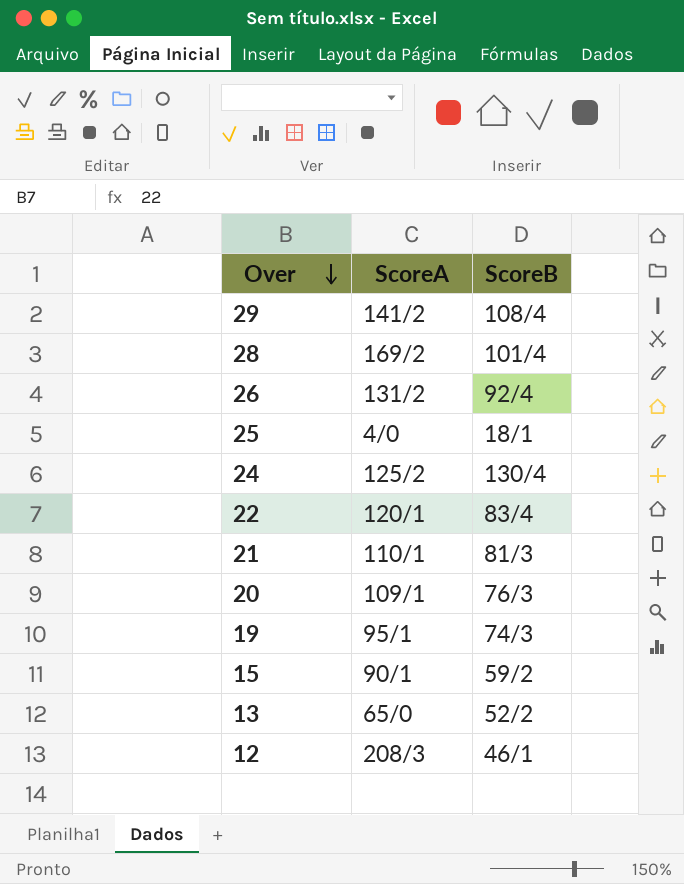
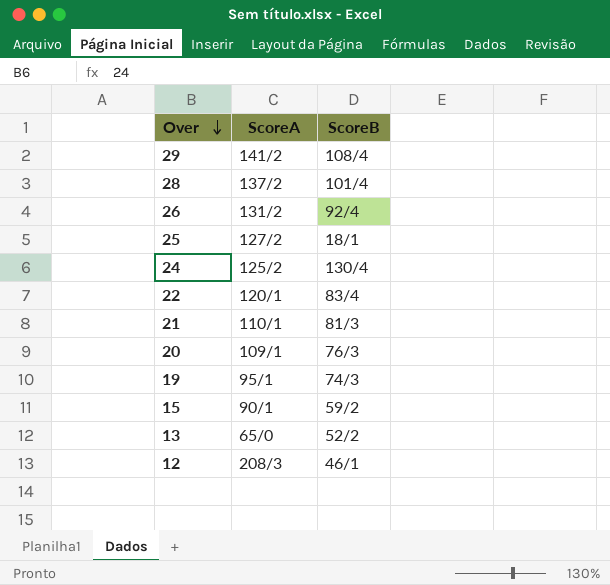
28 | ScoreA: 169/2 -> 137/2
25 | ScoreA: 4/0 -> 127/2

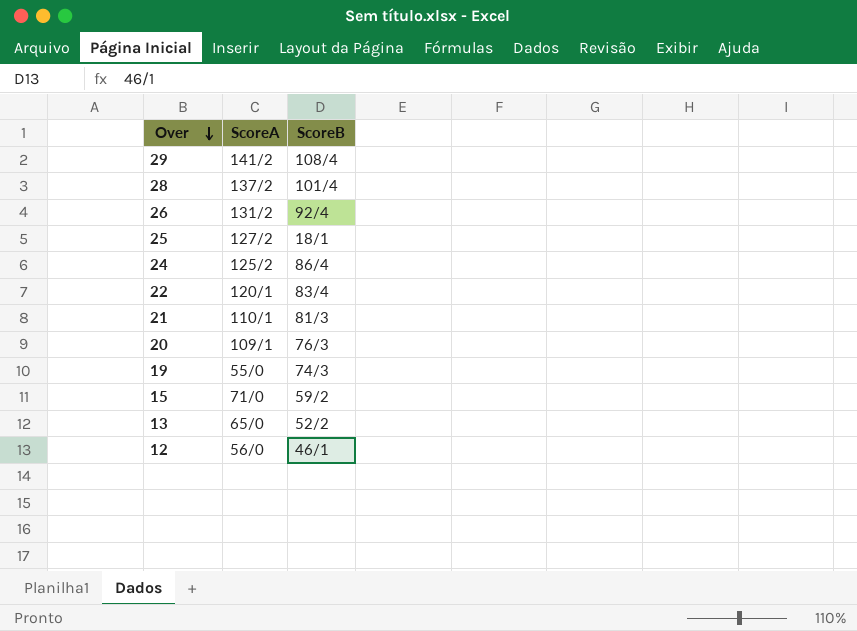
24 | ScoreB: 130/4 -> 86/4
19 | ScoreA: 95/1 -> 55/0
15 | ScoreA: 90/1 -> 71/0
12 | ScoreA: 208/3 -> 56/0

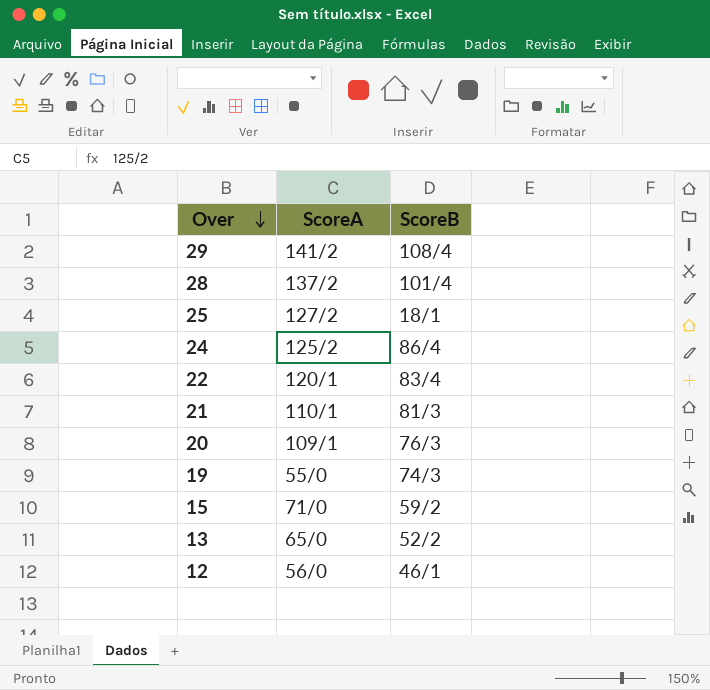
row 26: 131/2 | 92/4 -> none

